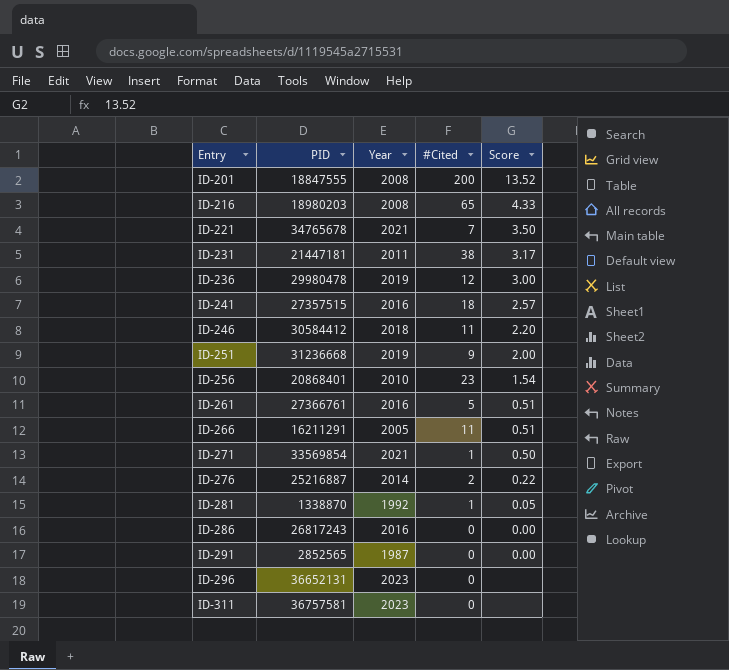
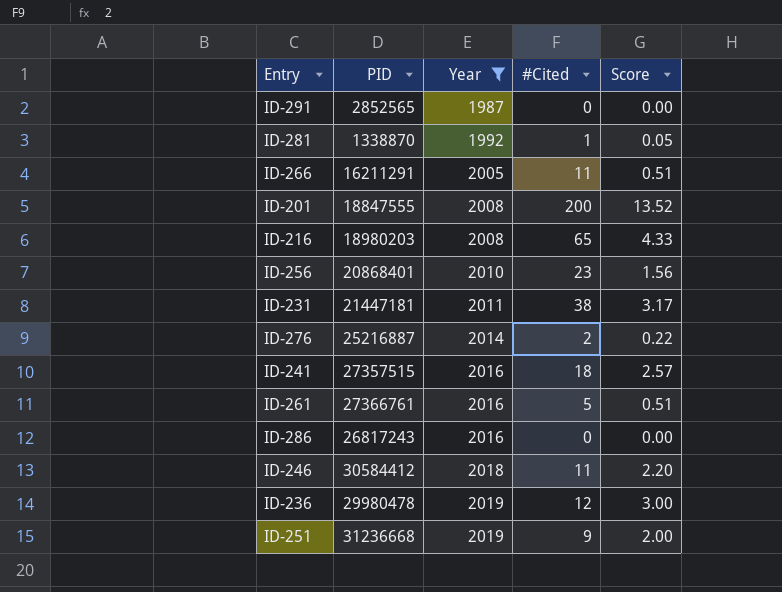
filter: none -> Year <= 2019
row order: Entry ascending -> Year ascending
ID-256 | Score: 1.54 -> 1.56

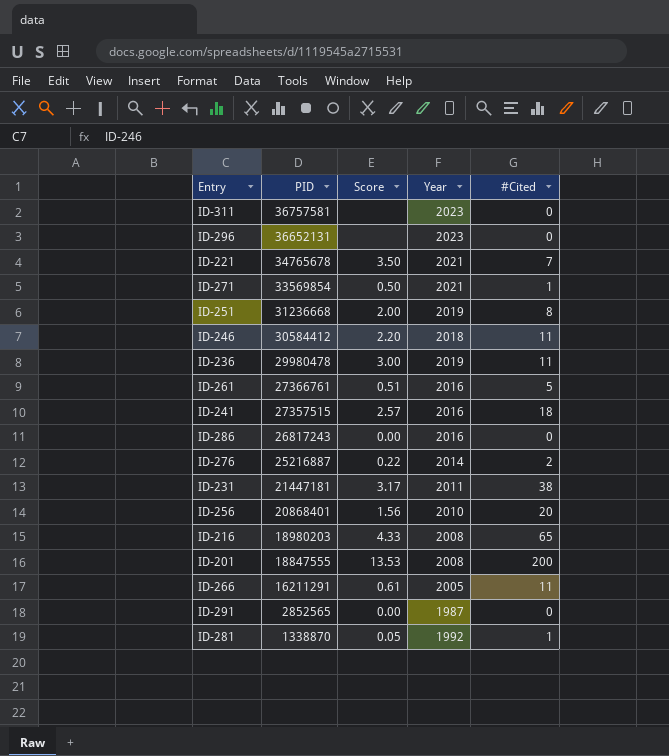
filter: Year <= 2019 -> none
row order: Year ascending -> PID descending
column Score | position: 5 -> 3
ID-251 | #Cited: 9 -> 8
ID-236 | #Cited: 12 -> 11
ID-256 | #Cited: 23 -> 20
ID-201 | Score: 13.52 -> 13.53
ID-266 | Score: 0.51 -> 0.61

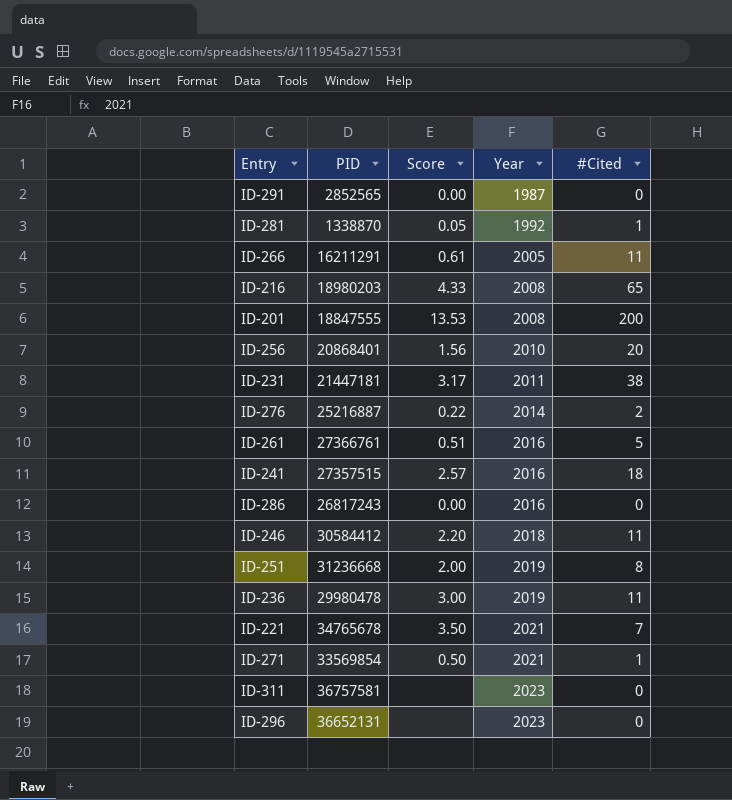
row order: PID descending -> Year ascending

